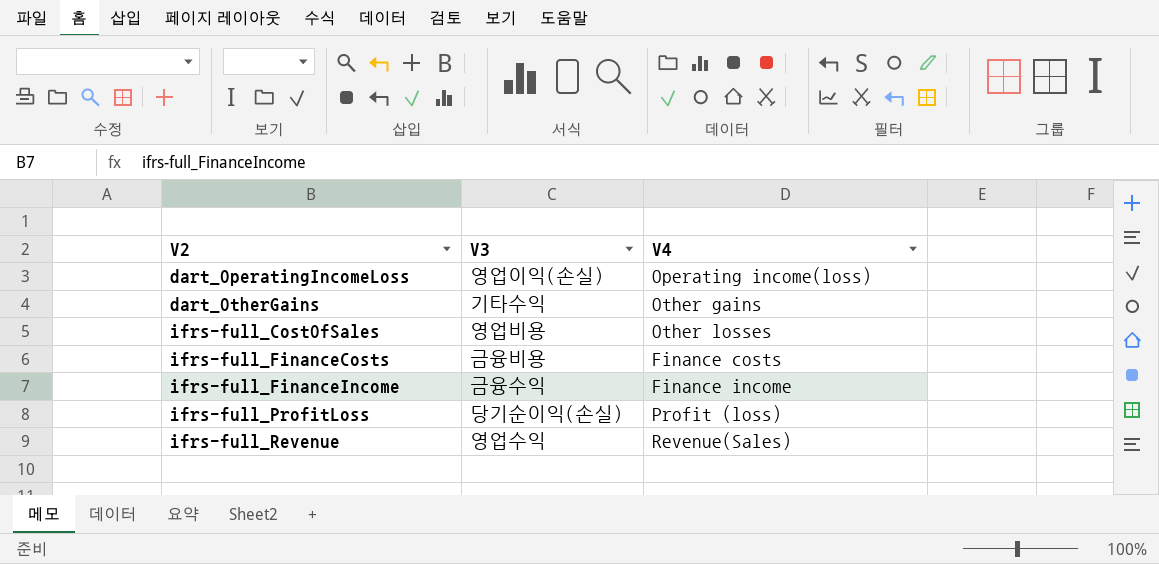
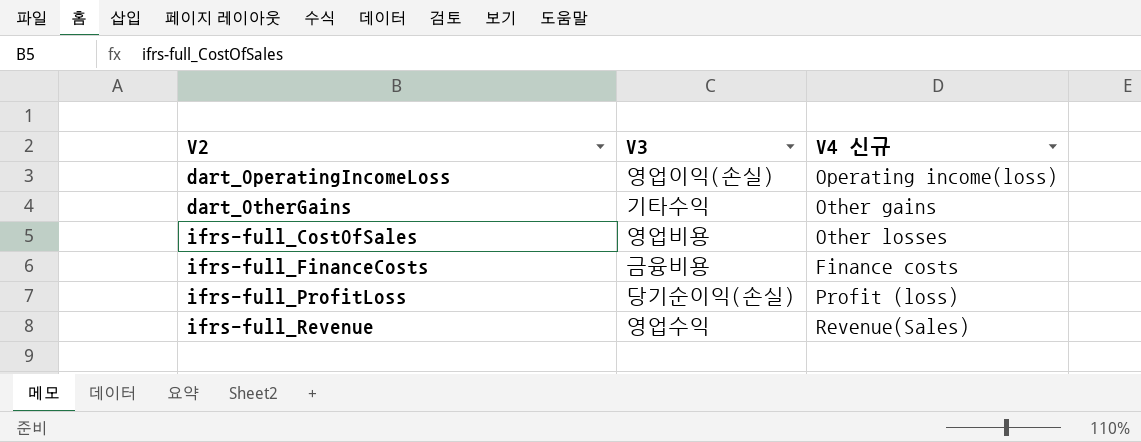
column name: V4 -> V4 신규
row ifrs-full_FinanceIncome: 금융수익 | Finance income -> none

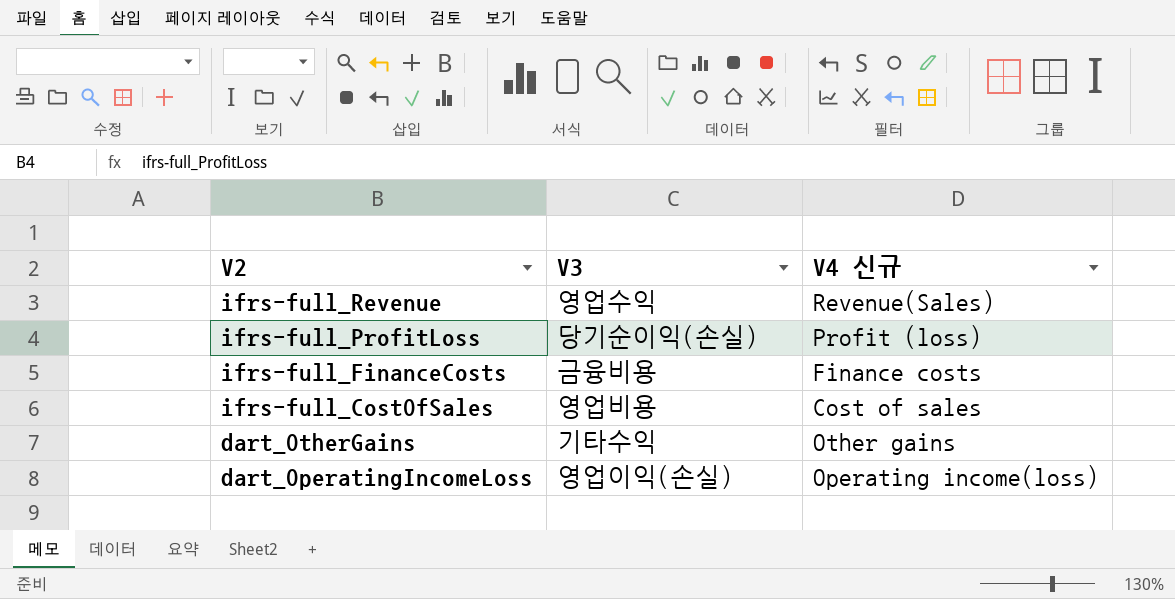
row order: V2 ascending -> V2 descending
ifrs-full_CostOfSales | V4 신규: Other losses -> Cost of sales

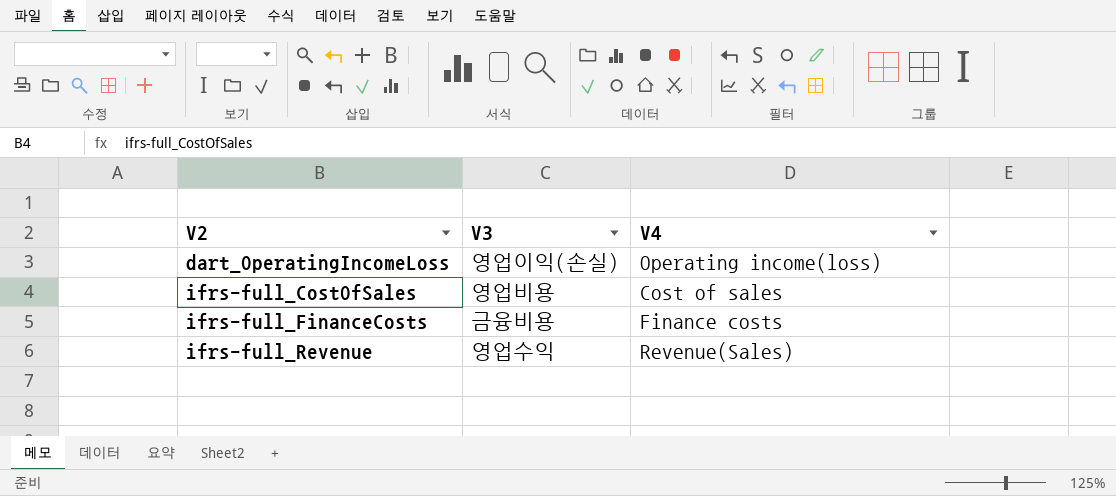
row order: V2 descending -> V2 ascending
column name: V4 신규 -> V4
row ifrs-full_ProfitLoss: 당기순이익(손실) | Profit (loss) -> none
row dart_OtherGains: 기타수익 | Other gains -> none

